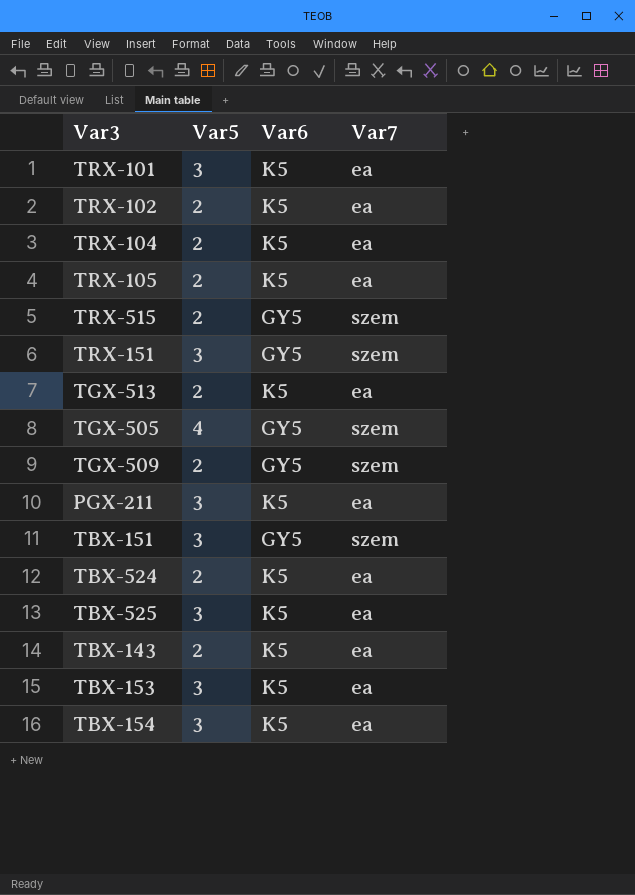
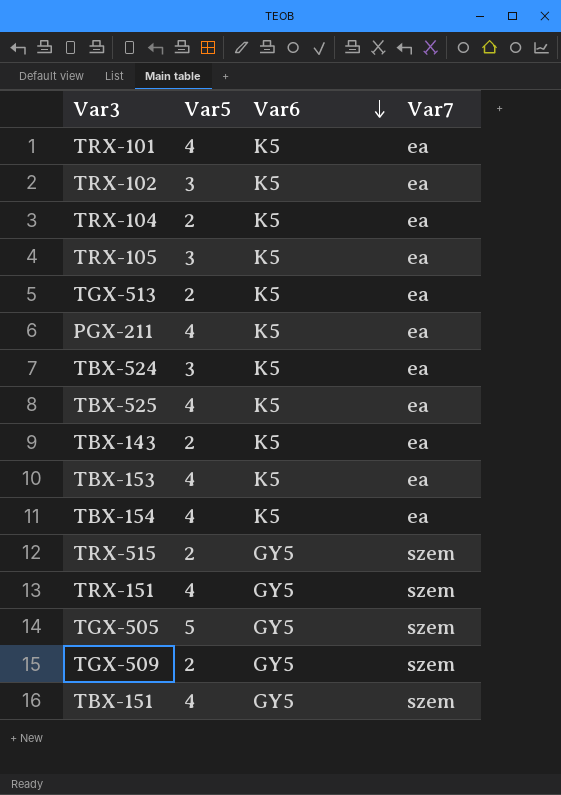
row order: none -> Var6 descending
TRX-101 | Var5: 3 -> 4
TRX-102 | Var5: 2 -> 3
TRX-105 | Var5: 2 -> 3
PGX-211 | Var5: 3 -> 4
TBX-524 | Var5: 2 -> 3
TBX-525 | Var5: 3 -> 4
TBX-153 | Var5: 3 -> 4
TBX-154 | Var5: 3 -> 4
TRX-151 | Var5: 3 -> 4
TGX-505 | Var5: 4 -> 5
TBX-151 | Var5: 3 -> 4

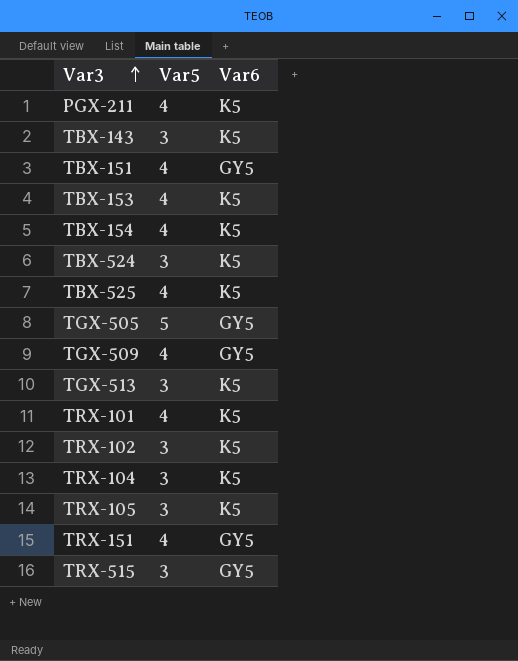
row order: Var6 descending -> Var3 ascending
column Var7 | position: 4 -> none
TBX-143 | Var5: 2 -> 3
TGX-509 | Var5: 2 -> 4
TGX-513 | Var5: 2 -> 3
TRX-104 | Var5: 2 -> 3
TRX-515 | Var5: 2 -> 3

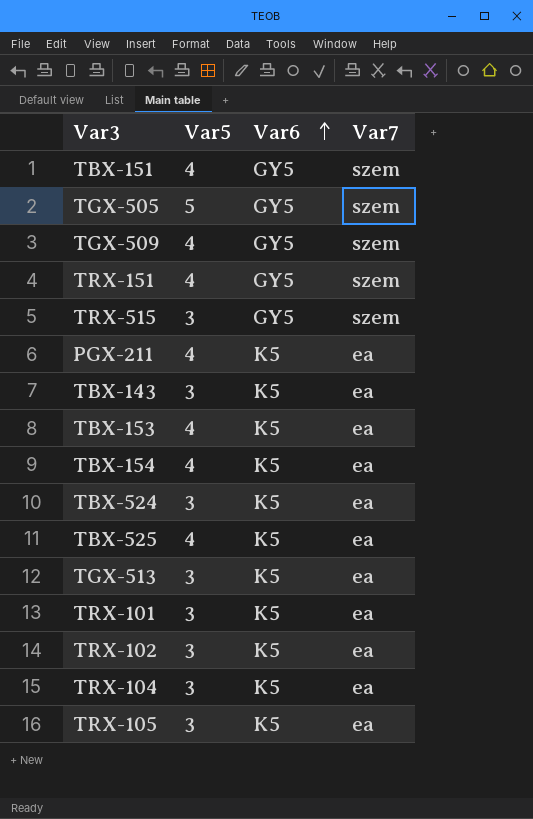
row order: Var3 ascending -> Var6 ascending
column Var7 | position: none -> 4
TRX-101 | Var5: 4 -> 3

